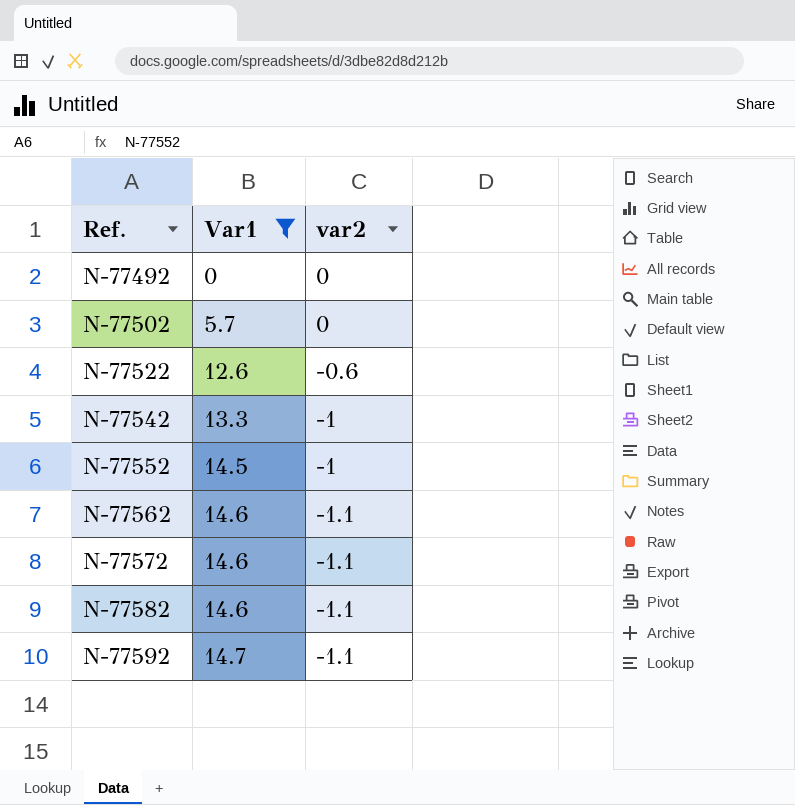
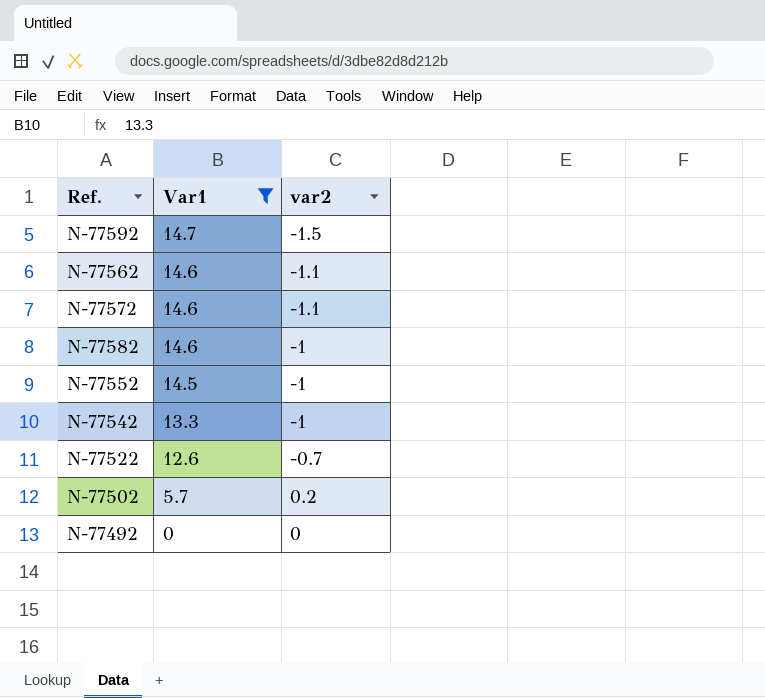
row order: Ref. ascending -> Var1 descending
N-77592 | var2: -1.1 -> -1.5
N-77582 | var2: -1.1 -> -1
N-77522 | var2: -0.6 -> -0.7
N-77502 | var2: 0 -> 0.2

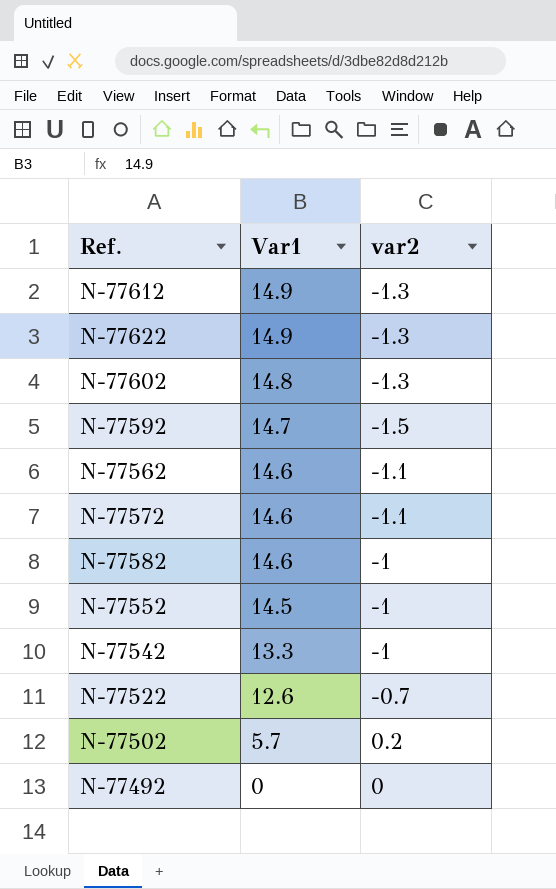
filter: Var1 <= 14.7 -> none

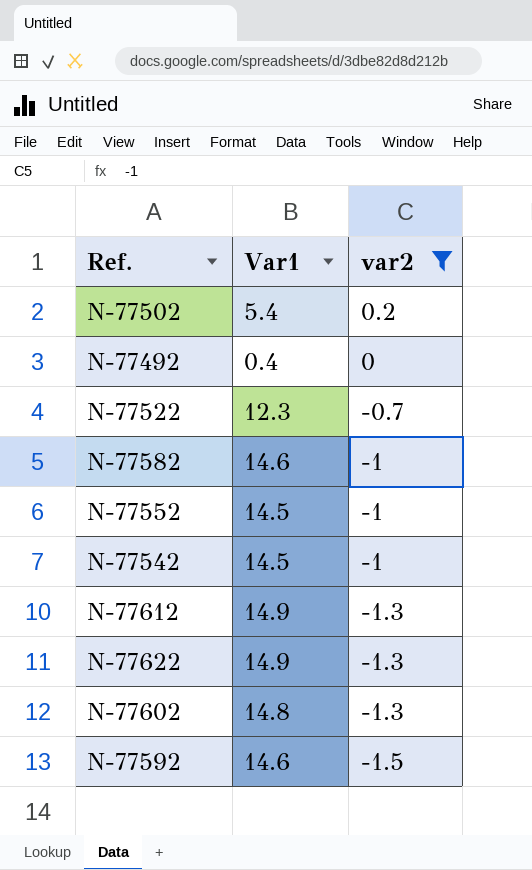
filter: none -> var2 != -1.1
row order: Var1 descending -> var2 descending
N-77502 | Var1: 5.7 -> 5.4
N-77492 | Var1: 0 -> 0.4
N-77522 | Var1: 12.6 -> 12.3
N-77542 | Var1: 13.3 -> 14.5
N-77592 | Var1: 14.7 -> 14.6

